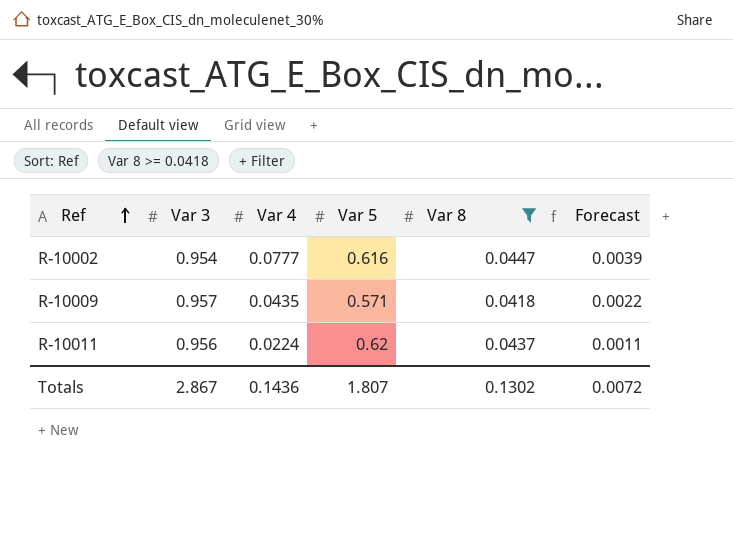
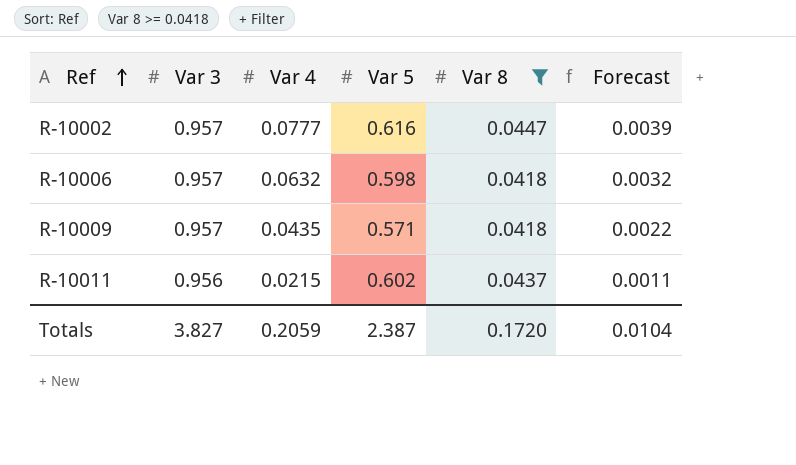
R-10002 | Var 3: 0.954 -> 0.957
row R-10006: none -> 0.957 | 0.0632 | 0.598 | 0.0418 | 0.0032
R-10011 | Var 4: 0.0224 -> 0.0215
R-10011 | Var 5: 0.62 -> 0.602
Totals | Var 3: 2.867 -> 3.827
Totals | Var 4: 0.1436 -> 0.2059
Totals | Var 5: 1.807 -> 2.387
Totals | Var 8: 0.1302 -> 0.1720
Totals | Forecast: 0.0072 -> 0.0104

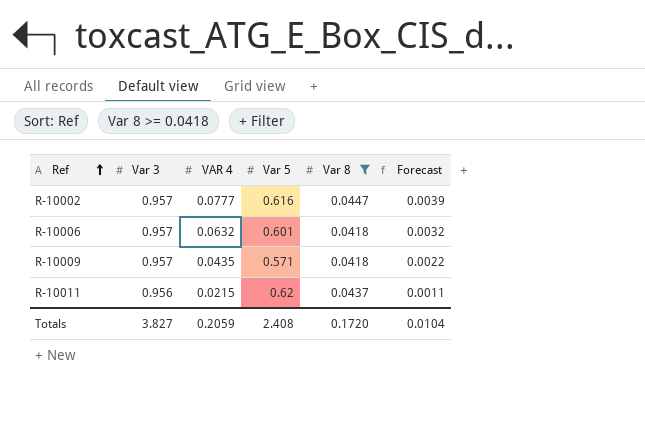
column name: Var 4 -> VAR 4
R-10006 | Var 5: 0.598 -> 0.601
R-10011 | Var 5: 0.602 -> 0.62
Totals | Var 5: 2.387 -> 2.408

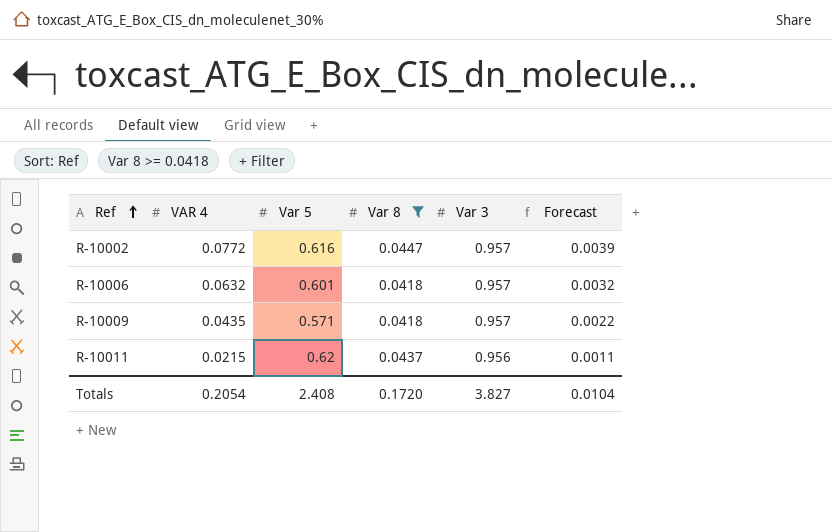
column Var 3 | position: 2 -> 5
R-10002 | VAR 4: 0.0777 -> 0.0772
Totals | VAR 4: 0.2059 -> 0.2054

